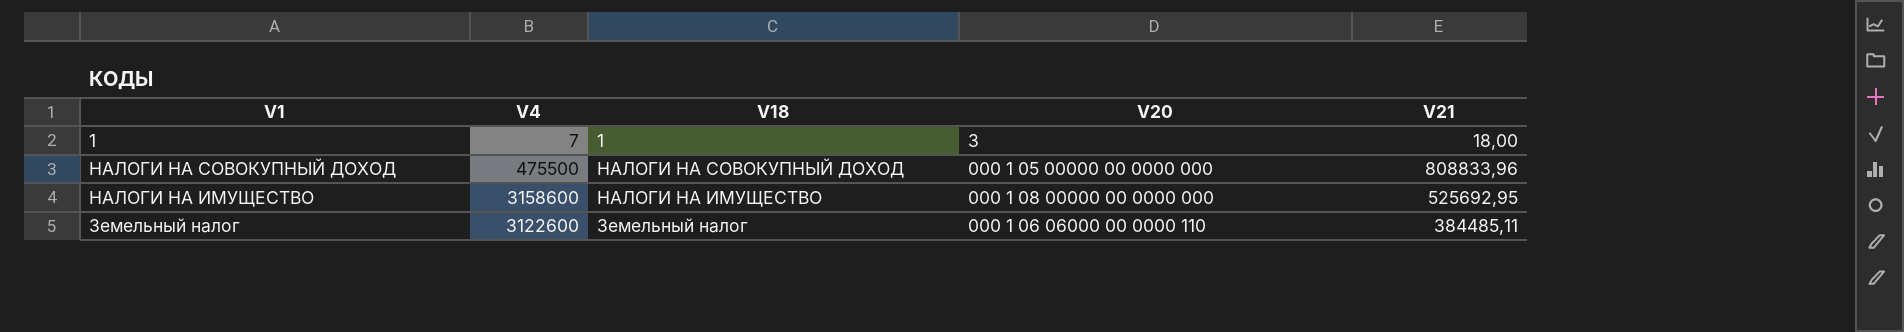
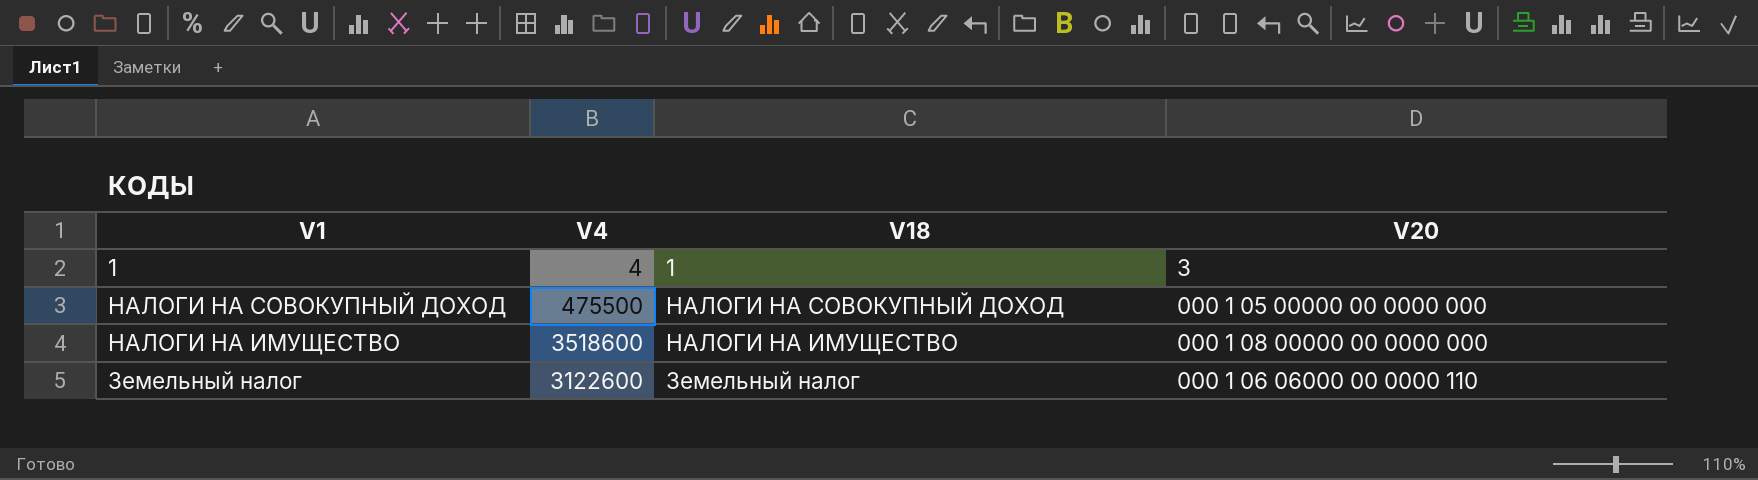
column V21 | position: 5 -> none
1 | V4: 7 -> 4
НАЛОГИ НА ИМУЩЕСТВО | V4: 3158600 -> 3518600

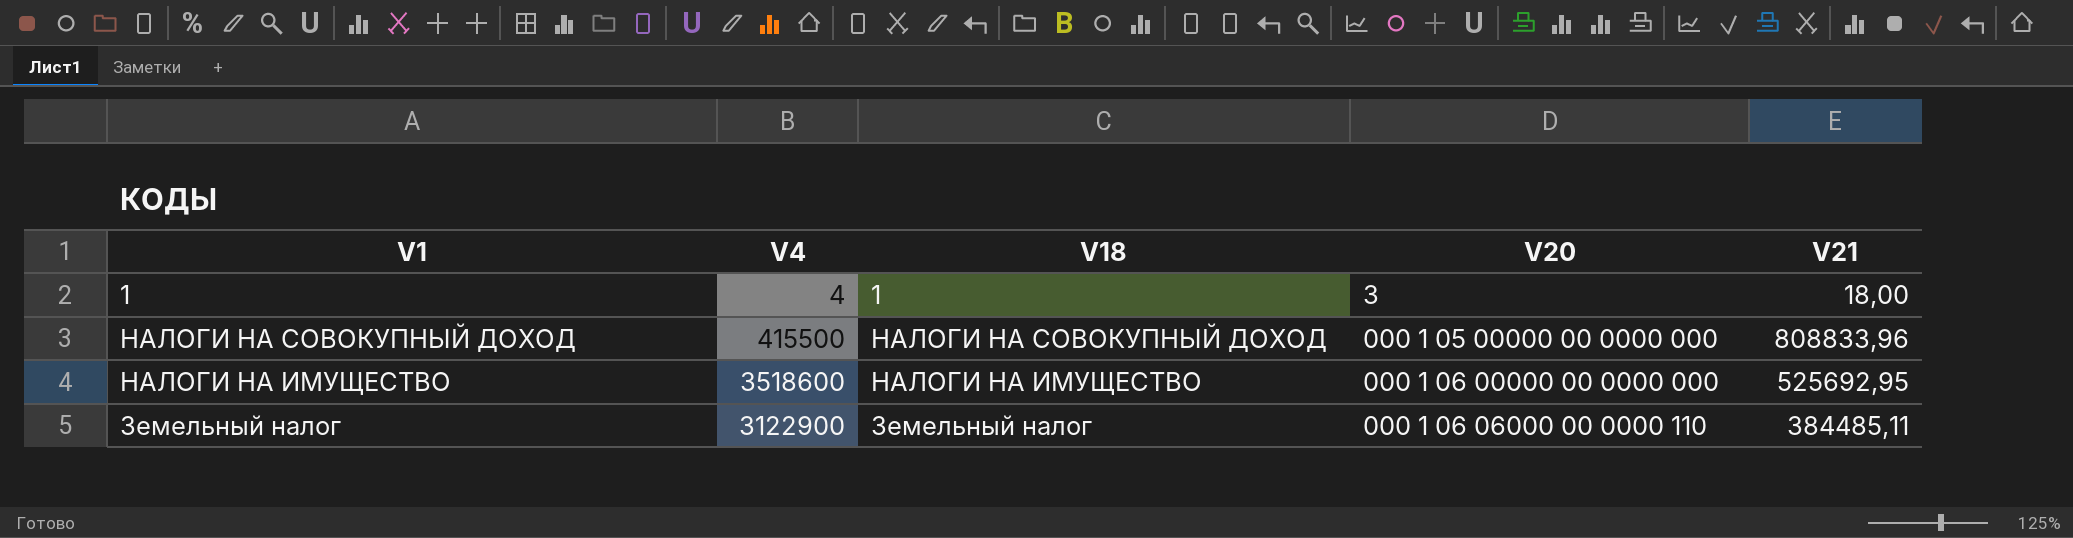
column V21 | position: none -> 5
НАЛОГИ НА СОВОКУПНЫЙ ДОХОД | V4: 475500 -> 415500
НАЛОГИ НА ИМУЩЕСТВО | V20: 000 1 08 00000 00 0000 000 -> 000 1 06 00000 00 0000 000
Земельный налог | V4: 3122600 -> 3122900

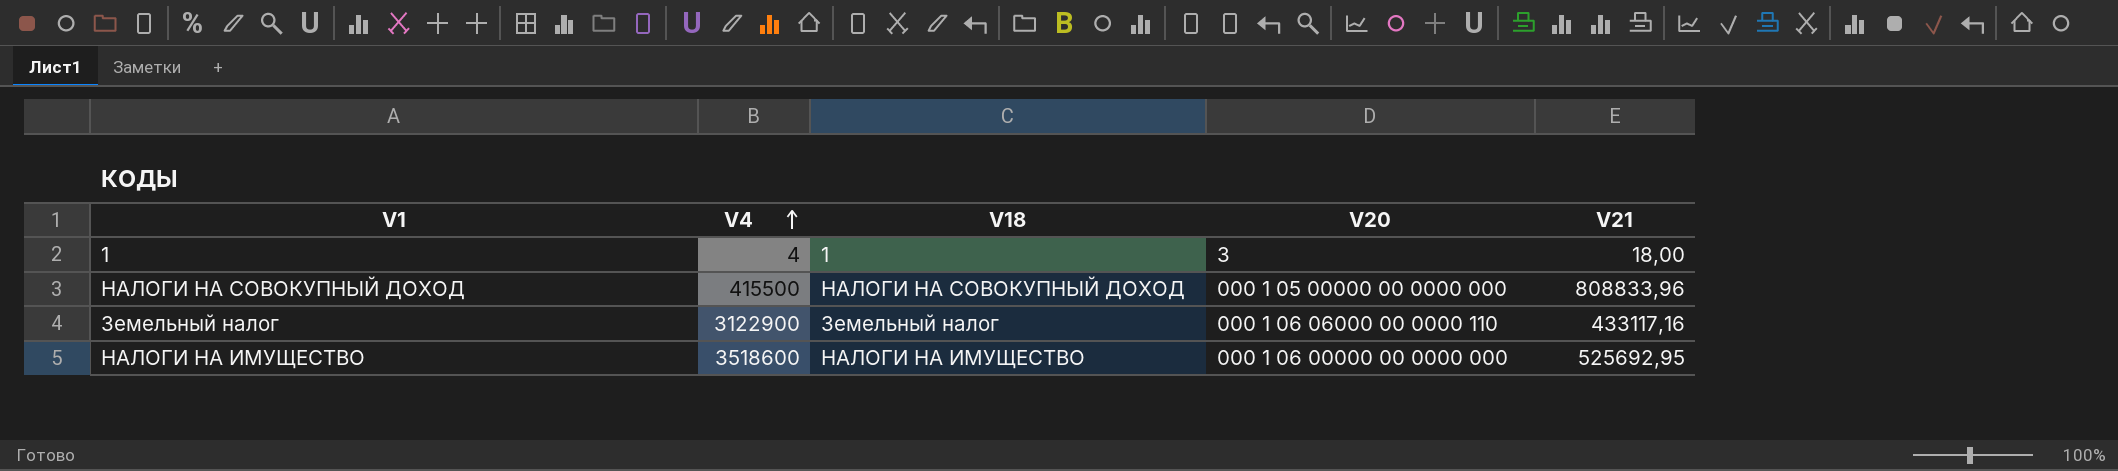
row order: none -> V4 ascending
Земельный налог | V21: 384485,11 -> 433117,16

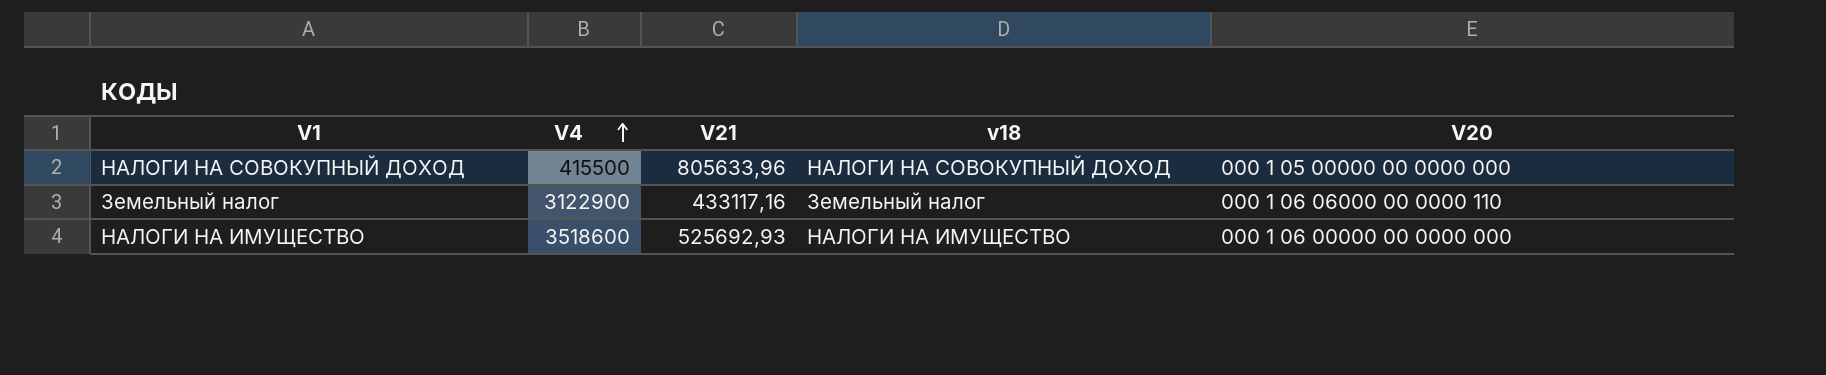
column V21 | position: 5 -> 3
column name: V18 -> v18
row 1: 4 | 1 | 3 | 18,00 -> none
НАЛОГИ НА СОВОКУПНЫЙ ДОХОД | V21: 808833,96 -> 805633,96
НАЛОГИ НА ИМУЩЕСТВО | V21: 525692,95 -> 525692,93

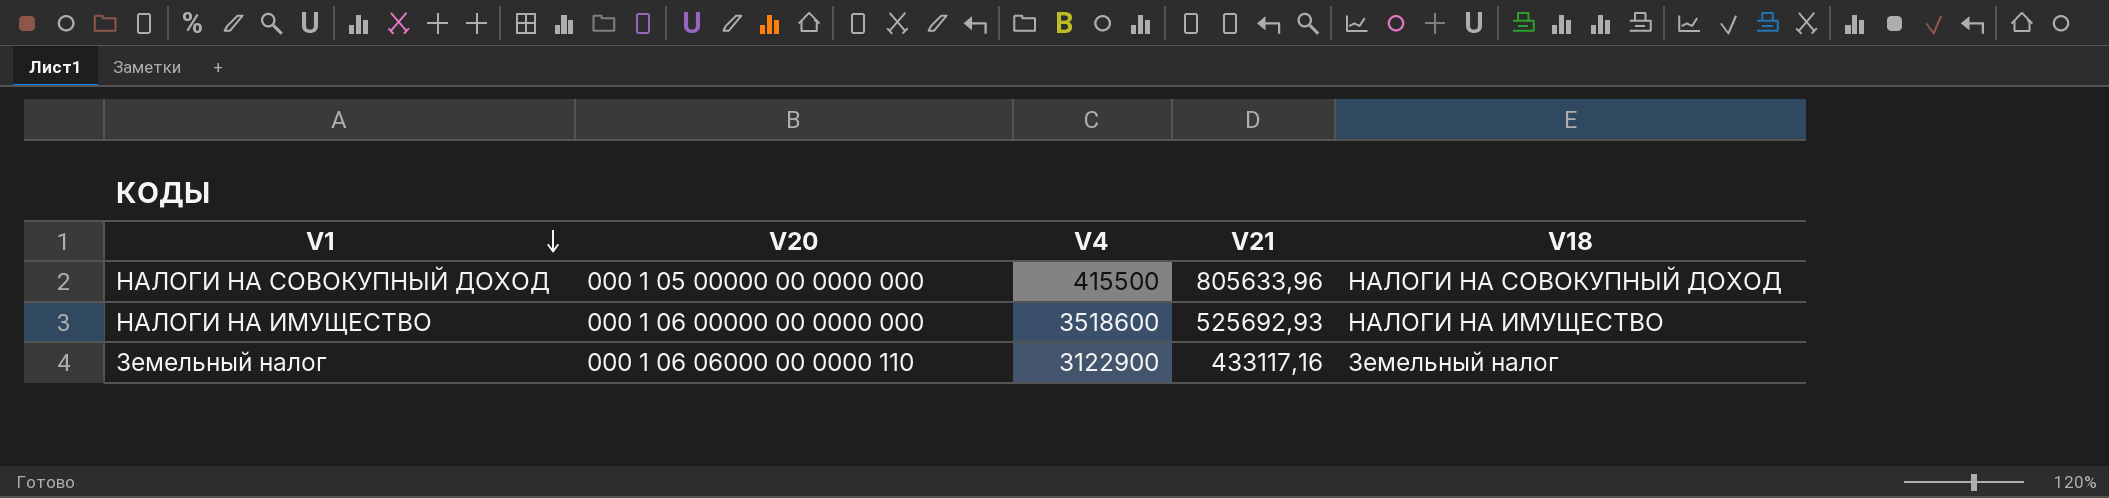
row order: V4 ascending -> V1 descending
column V20 | position: 5 -> 2
column name: v18 -> V18

